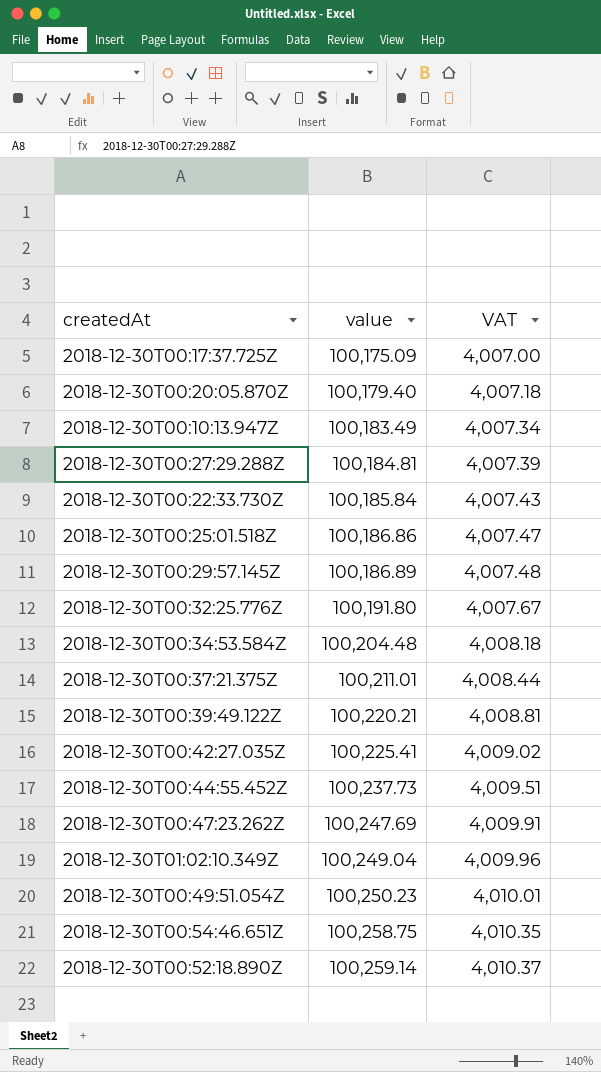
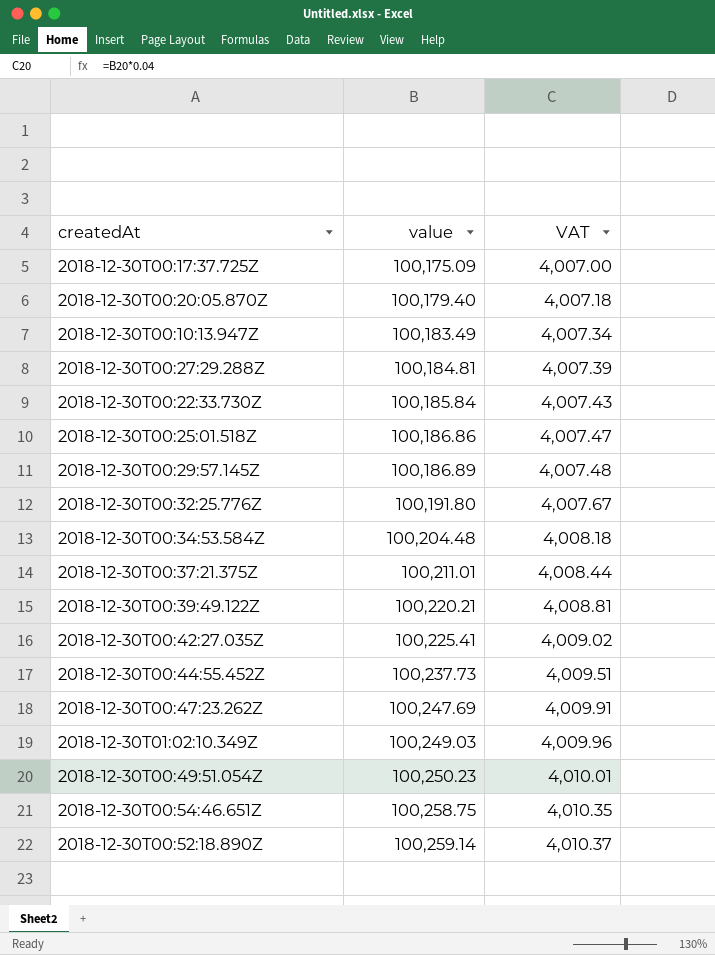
2018-12-30T01:02:10.349Z | value: 100,249.04 -> 100,249.03

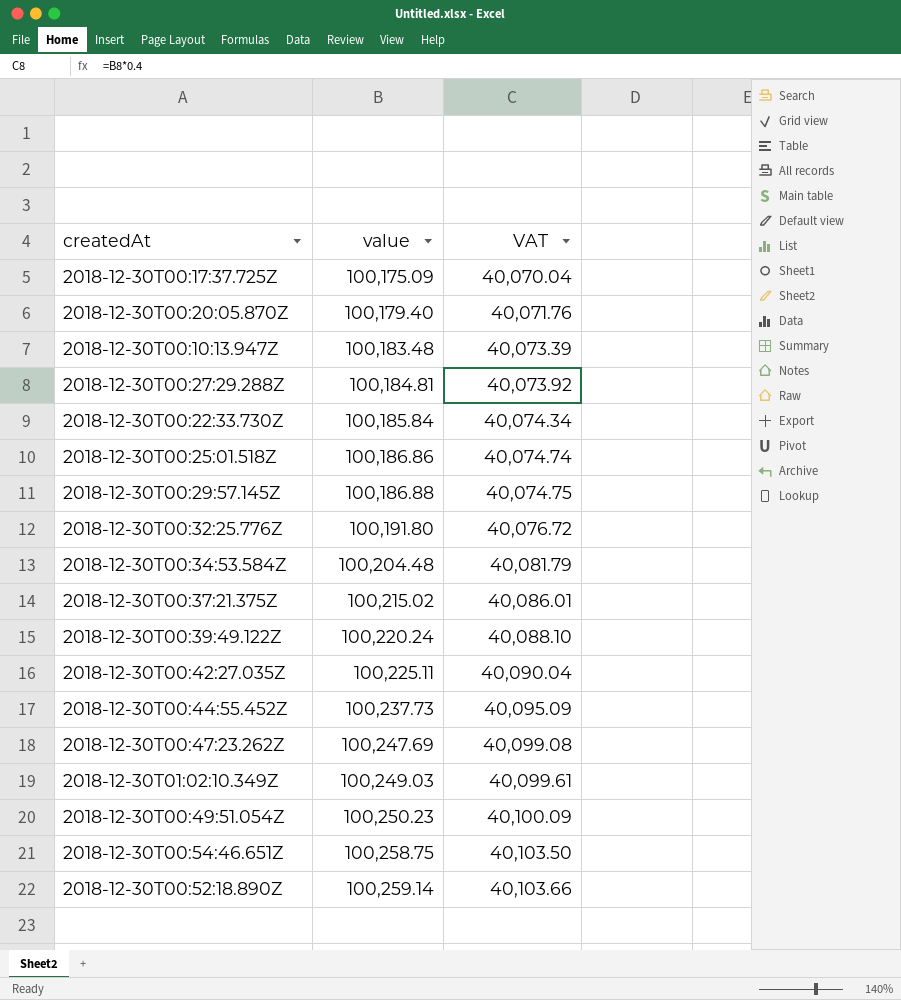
column VAT | formula: [value] * 0.04 -> [value] * 0.4
2018-12-30T00:10:13.947Z | value: 100,183.49 -> 100,183.48
2018-12-30T00:29:57.145Z | value: 100,186.89 -> 100,186.88
2018-12-30T00:37:21.375Z | value: 100,211.01 -> 100,215.02
2018-12-30T00:39:49.122Z | value: 100,220.21 -> 100,220.24
2018-12-30T00:42:27.035Z | value: 100,225.41 -> 100,225.11

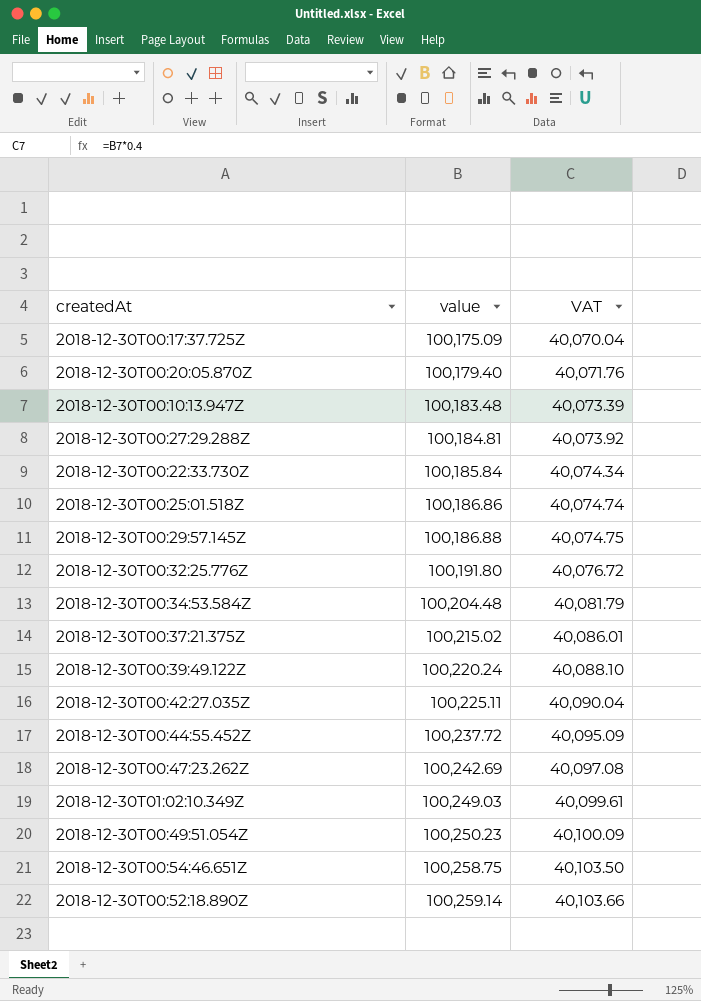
2018-12-30T00:44:55.452Z | value: 100,237.73 -> 100,237.72
2018-12-30T00:47:23.262Z | value: 100,247.69 -> 100,242.69
2018-12-30T00:47:23.262Z | VAT: 40,099.08 -> 40,097.08

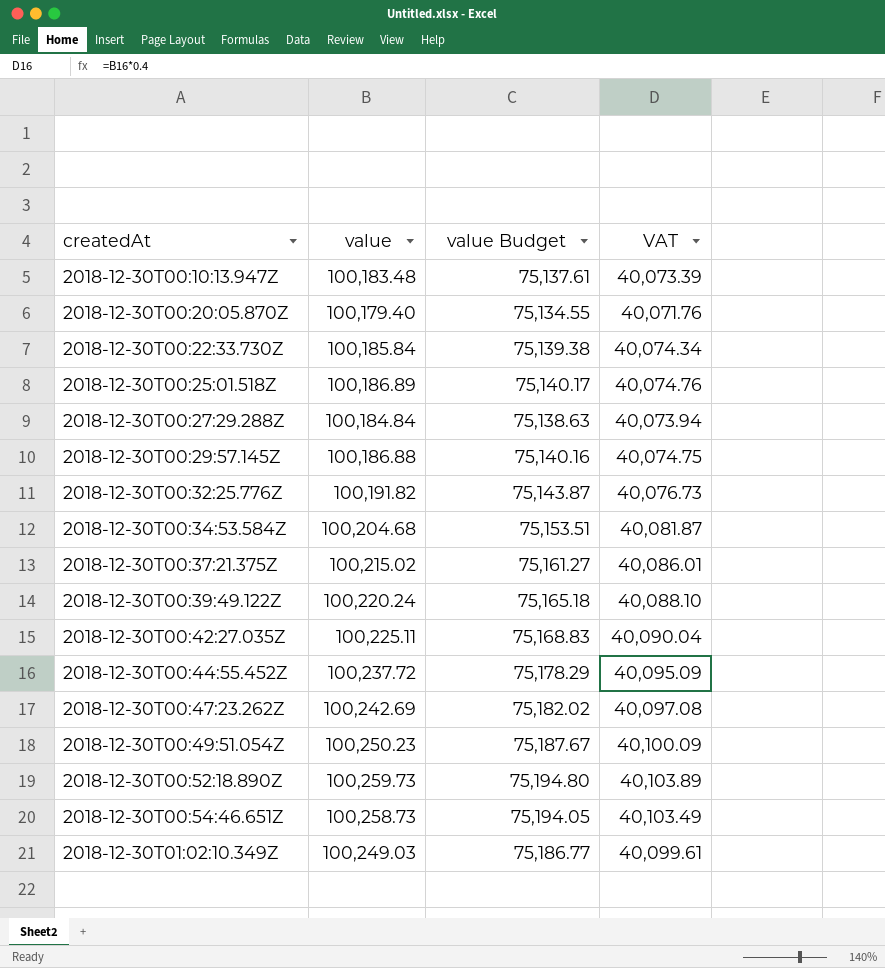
row order: value ascending -> createdAt ascending
column value Budget | formula: none -> [value] * 0.75
row 2018-12-30T00:17:37.725Z: 100,175.09 | 40,070.04 -> none
2018-12-30T00:25:01.518Z | value: 100,186.86 -> 100,186.89
2018-12-30T00:25:01.518Z | VAT: 40,074.74 -> 40,074.76
2018-12-30T00:27:29.288Z | value: 100,184.81 -> 100,184.84
2018-12-30T00:27:29.288Z | VAT: 40,073.92 -> 40,073.94
2018-12-30T00:32:25.776Z | value: 100,191.80 -> 100,191.82
2018-12-30T00:32:25.776Z | VAT: 40,076.72 -> 40,076.73
2018-12-30T00:34:53.584Z | value: 100,204.48 -> 100,204.68
2018-12-30T00:34:53.584Z | VAT: 40,081.79 -> 40,081.87
2018-12-30T00:52:18.890Z | value: 100,259.14 -> 100,259.73
2018-12-30T00:52:18.890Z | VAT: 40,103.66 -> 40,103.89
2018-12-30T00:54:46.651Z | value: 100,258.75 -> 100,258.73
2018-12-30T00:54:46.651Z | VAT: 40,103.50 -> 40,103.49

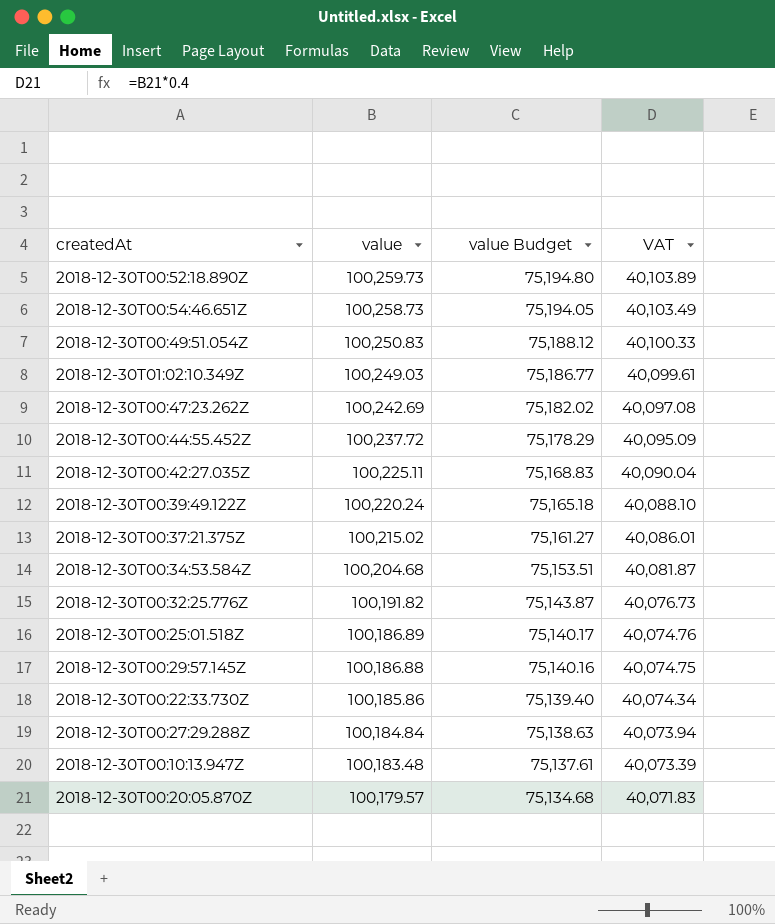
row order: createdAt ascending -> value descending
2018-12-30T00:49:51.054Z | value: 100,250.23 -> 100,250.83
2018-12-30T00:49:51.054Z | value Budget: 75,187.67 -> 75,188.12
2018-12-30T00:49:51.054Z | VAT: 40,100.09 -> 40,100.33
2018-12-30T00:22:33.730Z | value: 100,185.84 -> 100,185.86
2018-12-30T00:22:33.730Z | value Budget: 75,139.38 -> 75,139.40
2018-12-30T00:20:05.870Z | value: 100,179.40 -> 100,179.57
2018-12-30T00:20:05.870Z | value Budget: 75,134.55 -> 75,134.68
2018-12-30T00:20:05.870Z | VAT: 40,071.76 -> 40,071.83

